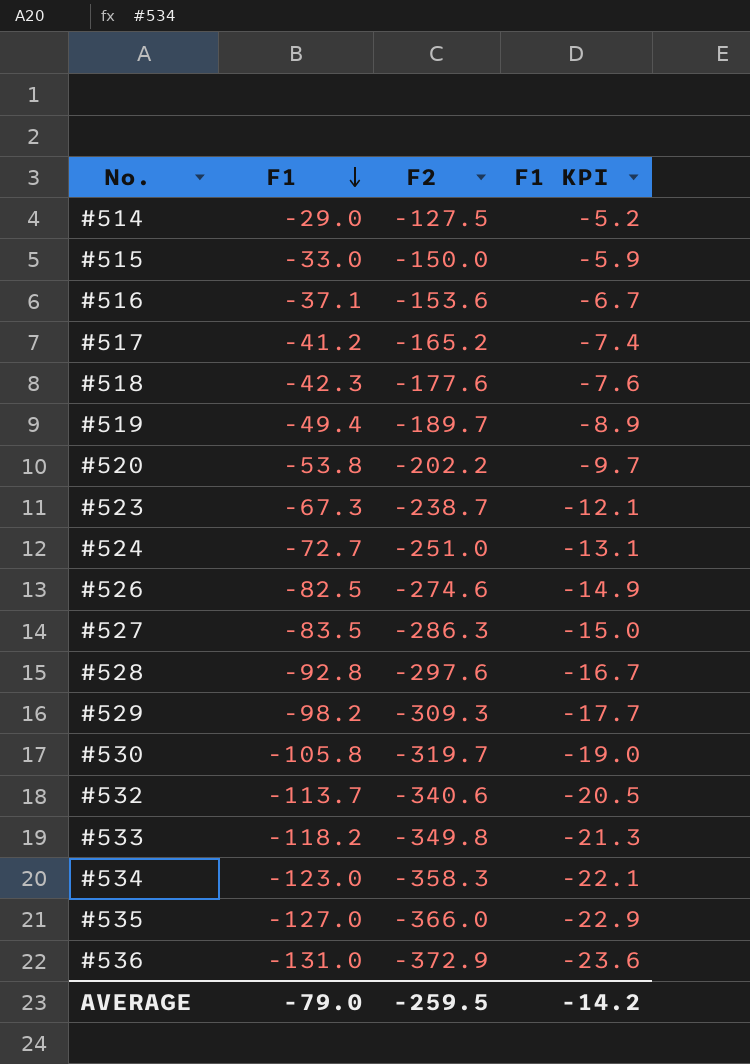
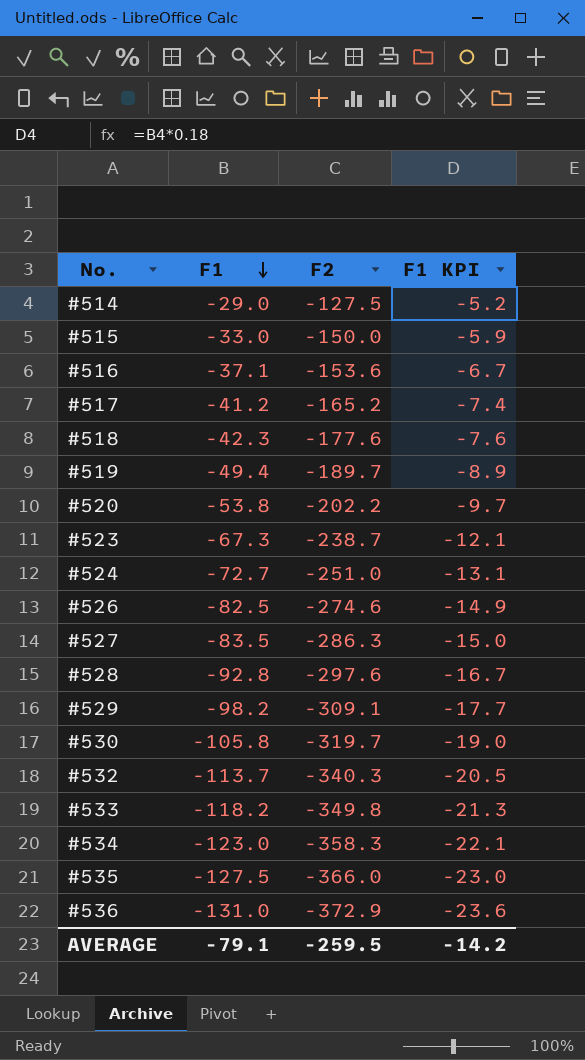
#529 | F2: -309.3 -> -309.1
#532 | F2: -340.6 -> -340.3
#535 | F1: -127.0 -> -127.5
#535 | F1 KPI: -22.9 -> -23.0
AVERAGE | F1: -79.0 -> -79.1

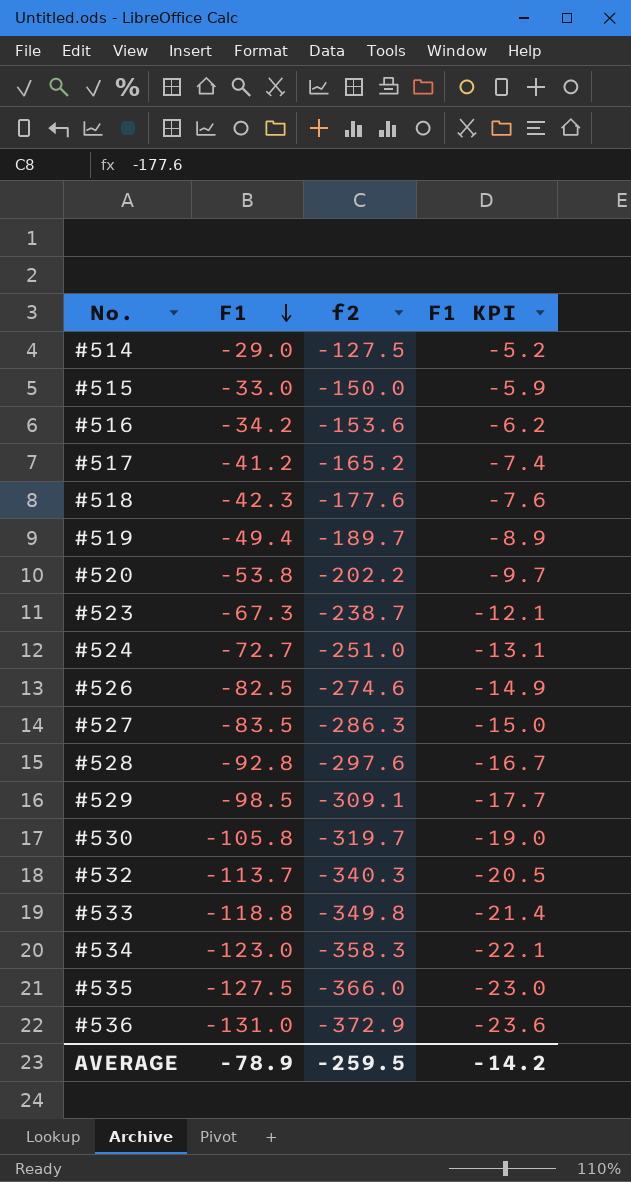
column name: F2 -> f2
#516 | F1: -37.1 -> -34.2
#516 | F1 KPI: -6.7 -> -6.2
#529 | F1: -98.2 -> -98.5
#533 | F1: -118.2 -> -118.8
#533 | F1 KPI: -21.3 -> -21.4
AVERAGE | F1: -79.1 -> -78.9

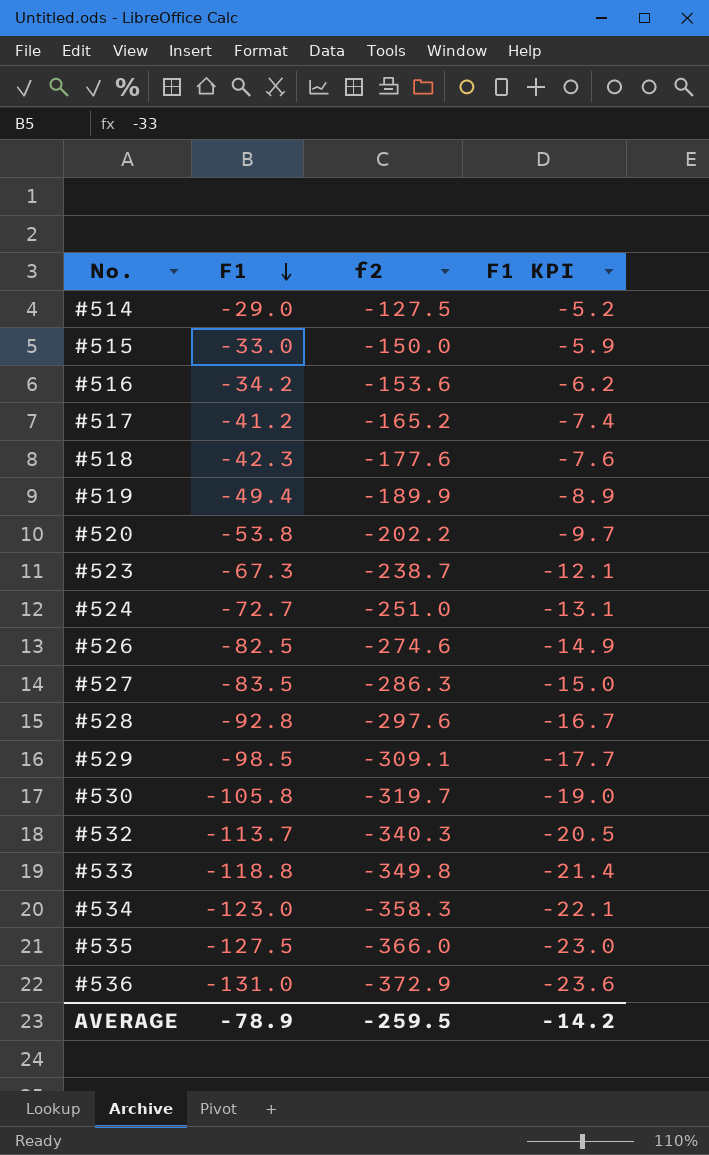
#519 | f2: -189.7 -> -189.9

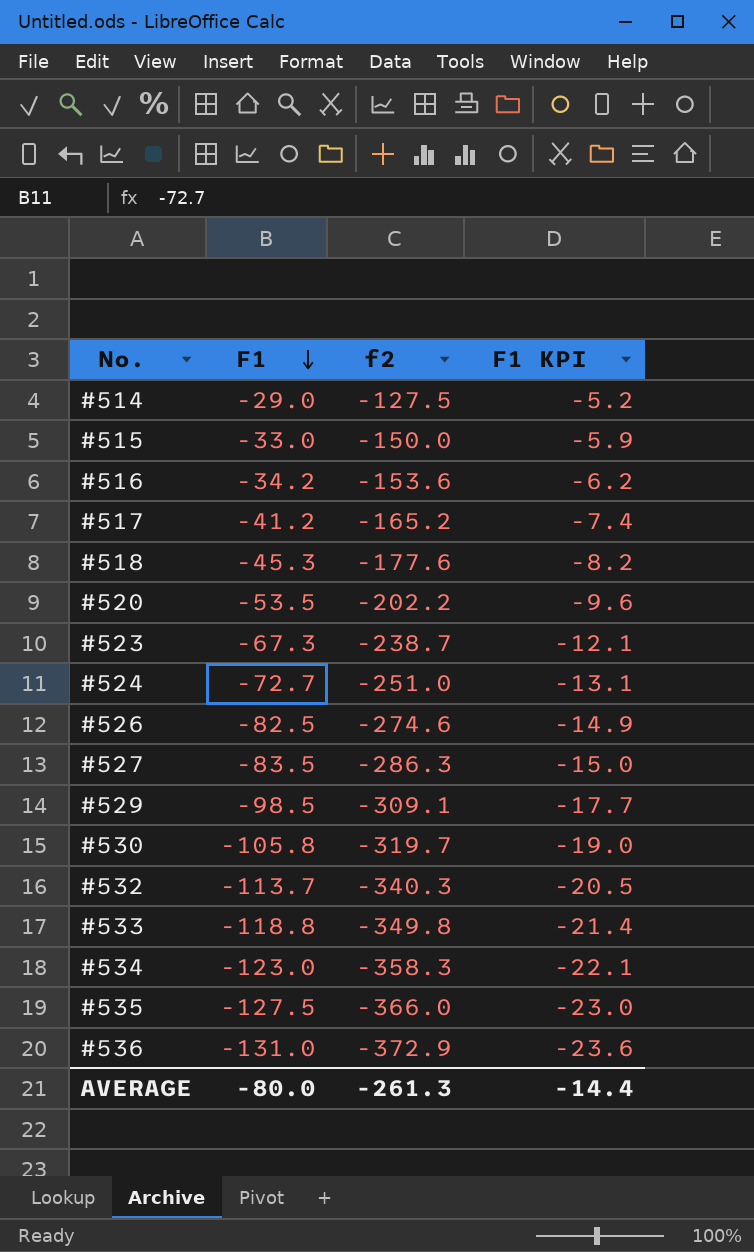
row #519: -49.4 | -189.9 | -8.9 -> none
row #528: -92.8 | -297.6 | -16.7 -> none
#518 | F1: -42.3 -> -45.3
#518 | F1 KPI: -7.6 -> -8.2
#520 | F1: -53.8 -> -53.5
#520 | F1 KPI: -9.7 -> -9.6
AVERAGE | F1: -78.9 -> -80.0
AVERAGE | f2: -259.5 -> -261.3
AVERAGE | F1 KPI: -14.2 -> -14.4

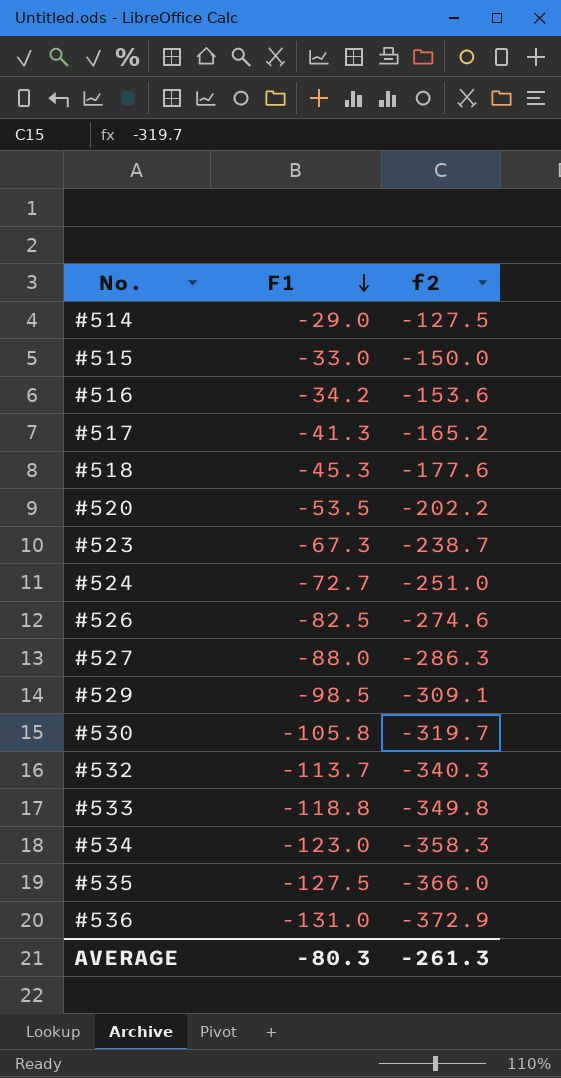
column F1 KPI | formula: [F1] * 0.18 -> none
#517 | F1: -41.2 -> -41.3
#527 | F1: -83.5 -> -88.0
AVERAGE | F1: -80.0 -> -80.3

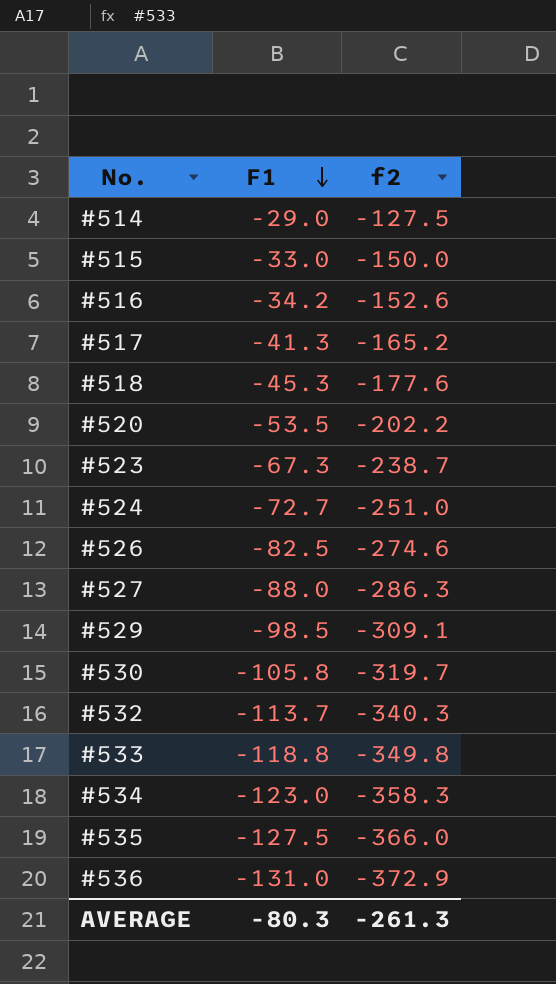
#516 | f2: -153.6 -> -152.6

